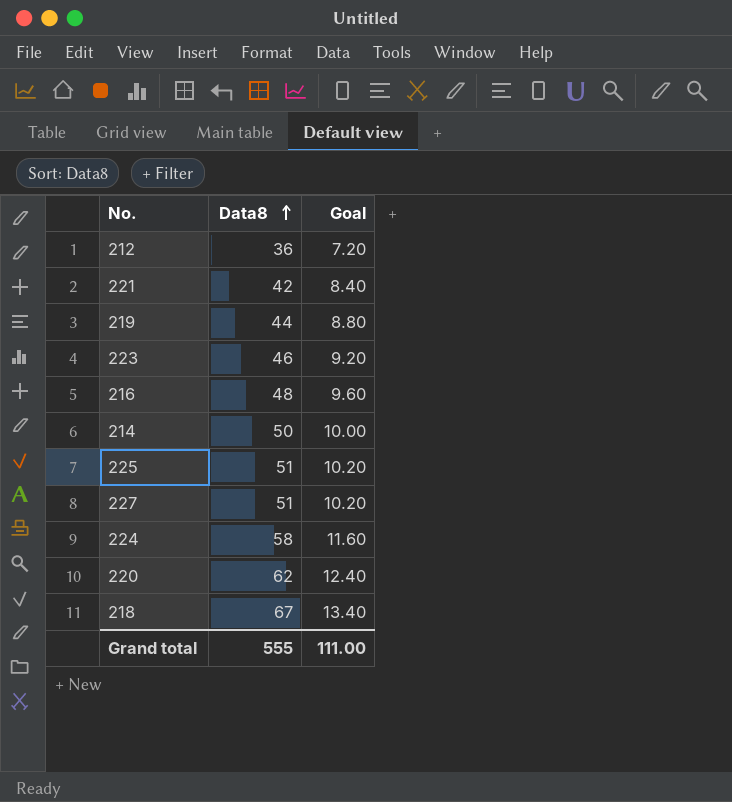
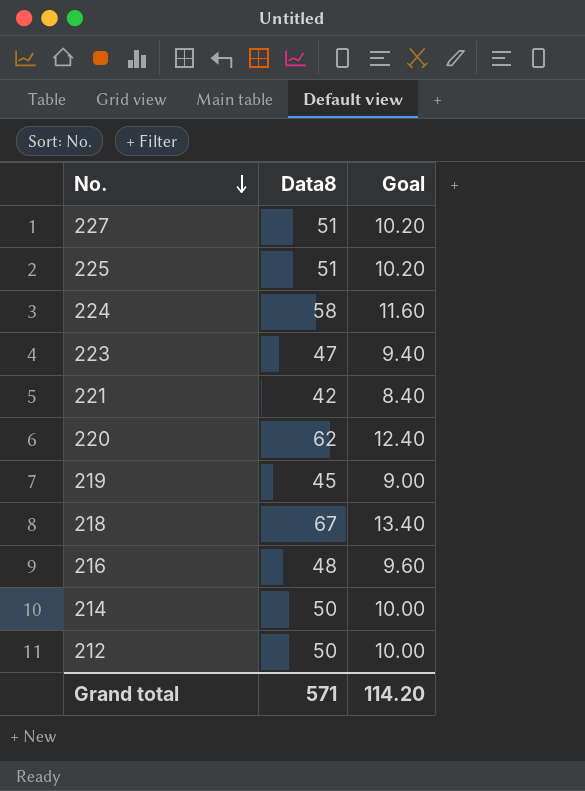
row order: Data8 ascending -> No. descending
223 | Data8: 46 -> 47
223 | Goal: 9.20 -> 9.40
219 | Data8: 44 -> 45
219 | Goal: 8.80 -> 9.00
212 | Data8: 36 -> 50
212 | Goal: 7.20 -> 10.00
Grand total | Data8: 555 -> 571
Grand total | Goal: 111.00 -> 114.20

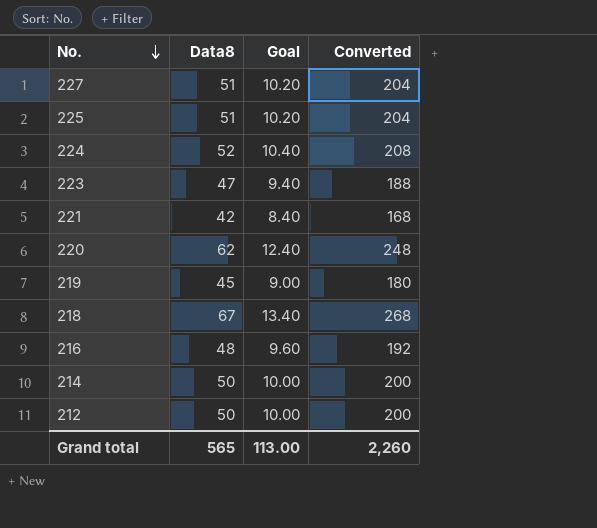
column Converted | formula: none -> [Data8] * 4
224 | Data8: 58 -> 52
224 | Goal: 11.60 -> 10.40
Grand total | Data8: 571 -> 565
Grand total | Goal: 114.20 -> 113.00

